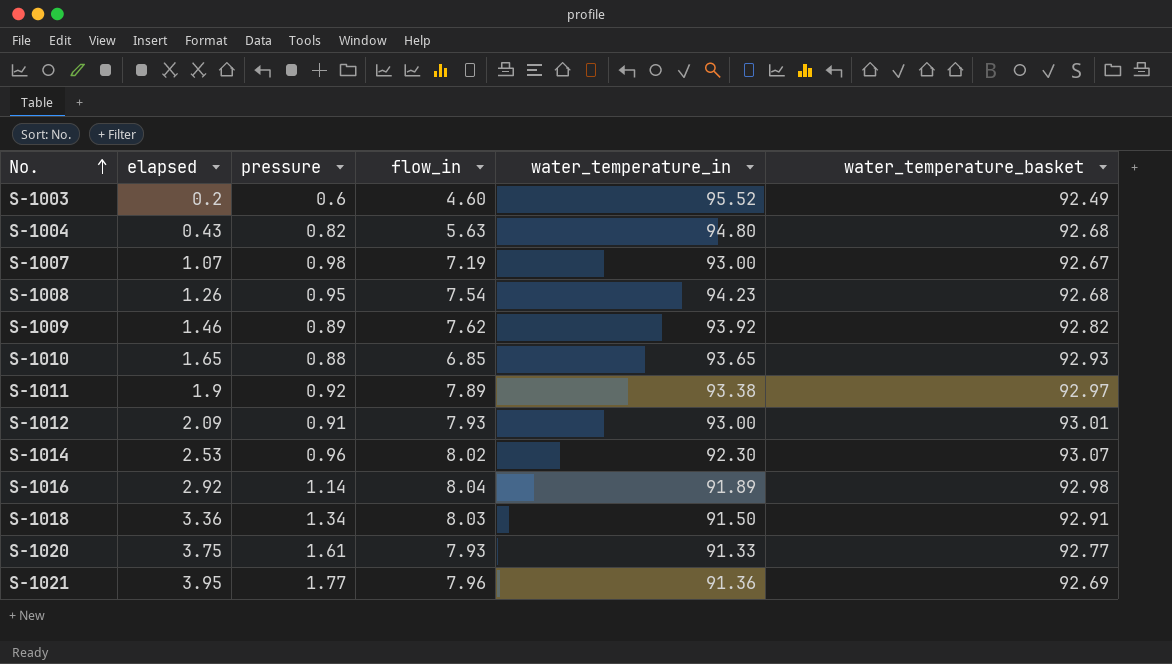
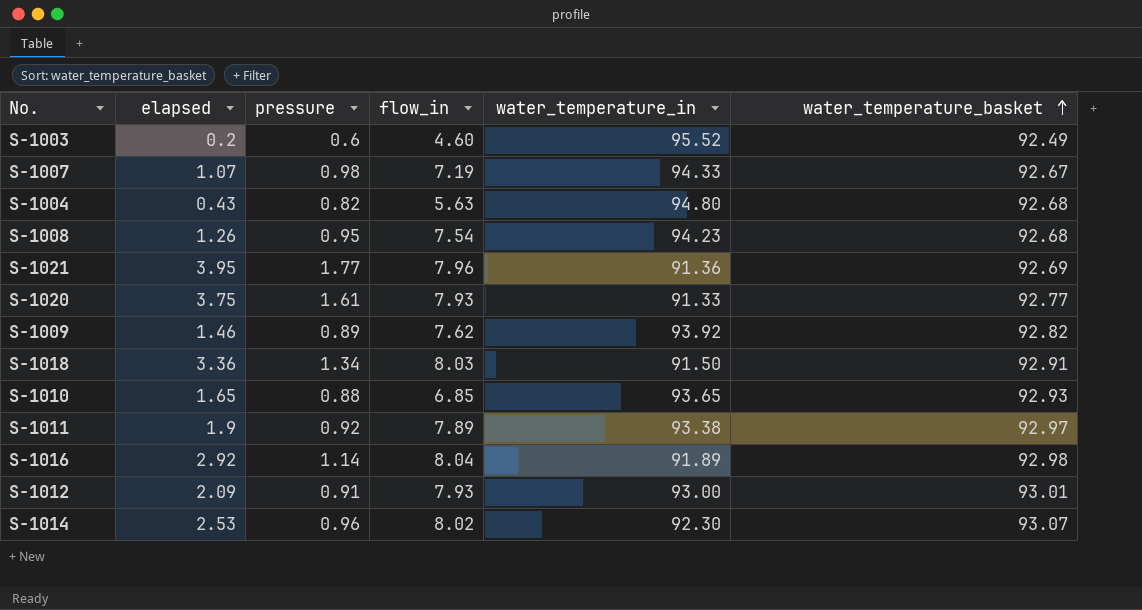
row order: No. ascending -> water_temperature_basket ascending
S-1007 | water_temperature_in: 93.00 -> 94.33

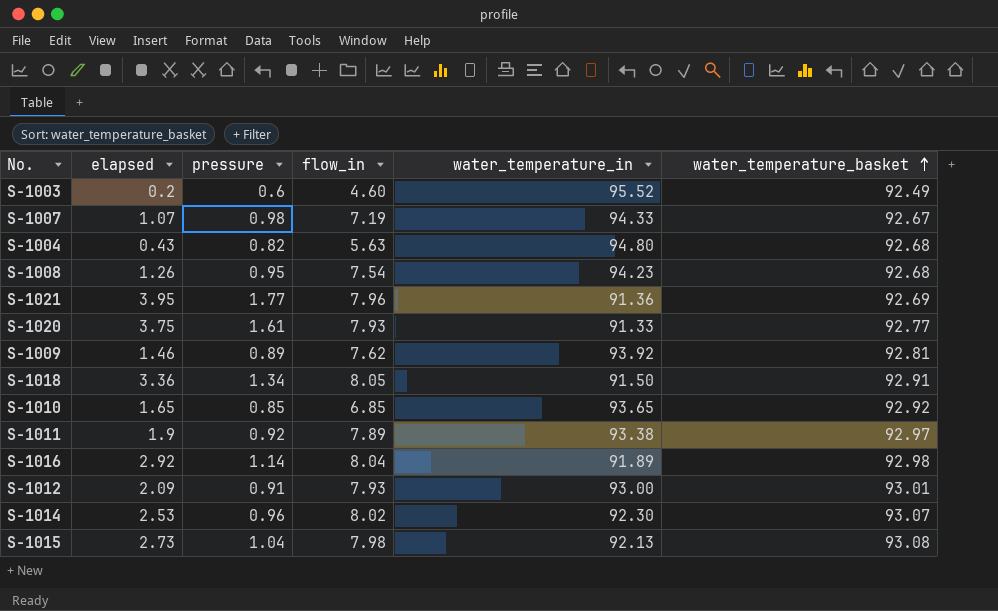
S-1009 | water_temperature_basket: 92.82 -> 92.81
S-1018 | flow_in: 8.03 -> 8.05
S-1010 | pressure: 0.88 -> 0.85
S-1010 | water_temperature_basket: 92.93 -> 92.92
row S-1015: none -> 2.73 | 1.04 | 7.98 | 92.13 | 93.08

